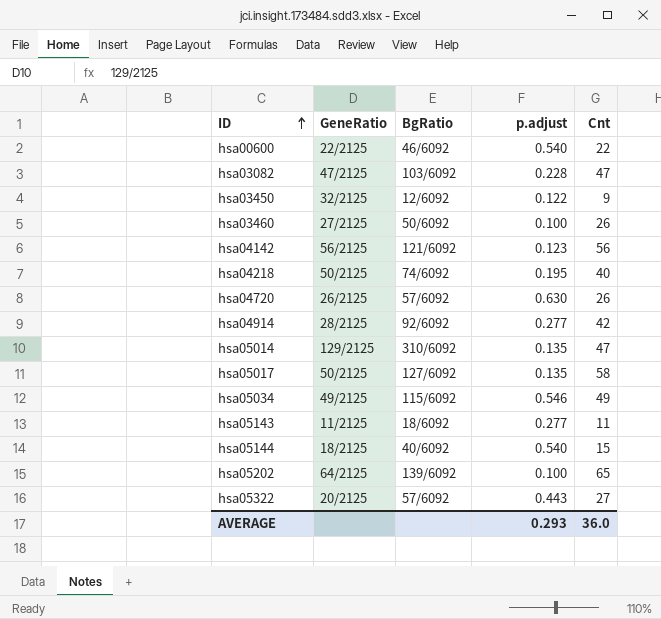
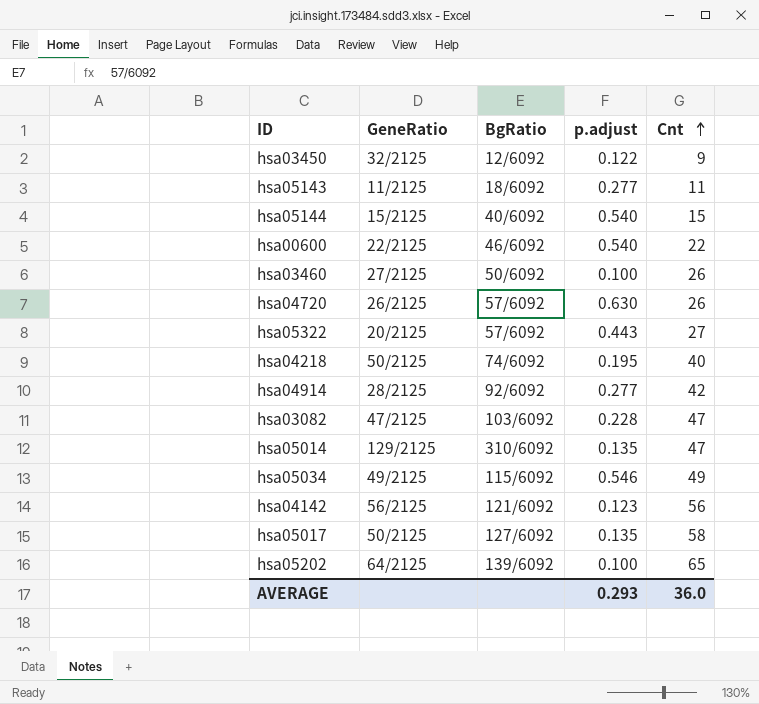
row order: ID ascending -> Cnt ascending
hsa05144 | GeneRatio: 18/2125 -> 15/2125

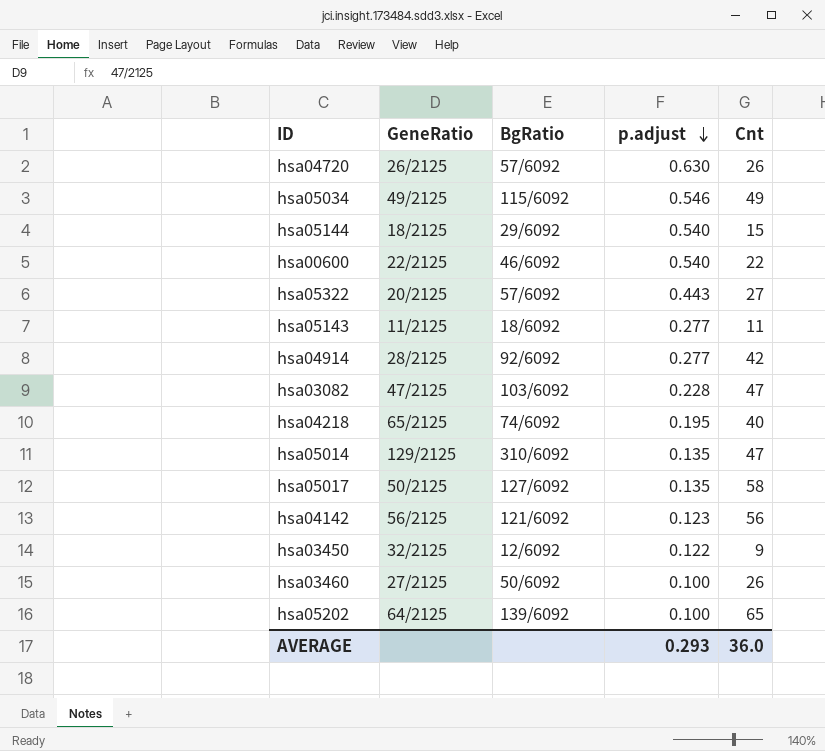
row order: Cnt ascending -> p.adjust descending
hsa05144 | GeneRatio: 15/2125 -> 18/2125
hsa05144 | BgRatio: 40/6092 -> 29/6092
hsa04218 | GeneRatio: 50/2125 -> 65/2125

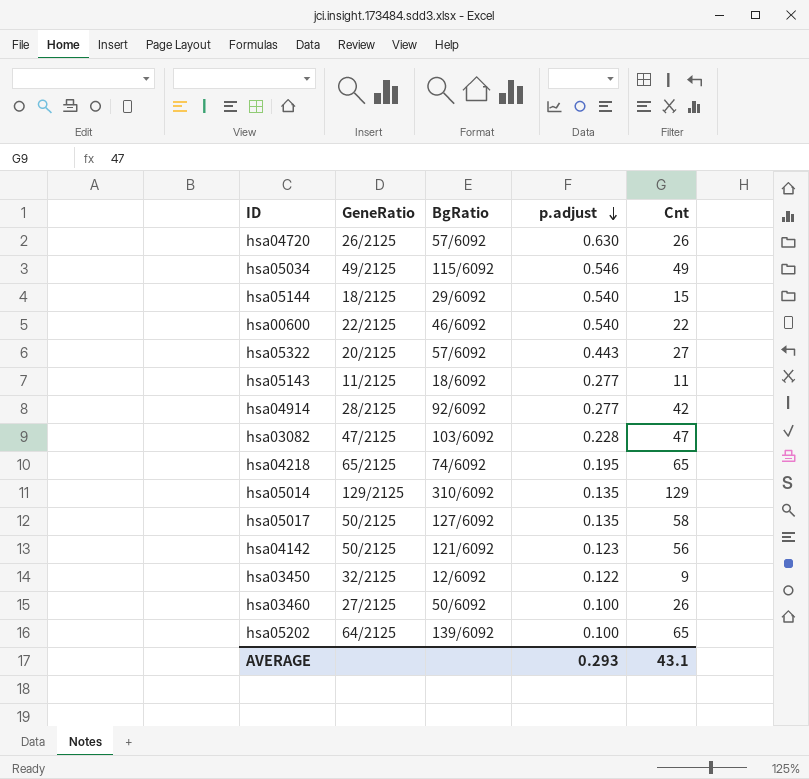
hsa04218 | Cnt: 40 -> 65
hsa05014 | Cnt: 47 -> 129
hsa04142 | GeneRatio: 56/2125 -> 50/2125
AVERAGE | Cnt: 36.0 -> 43.1

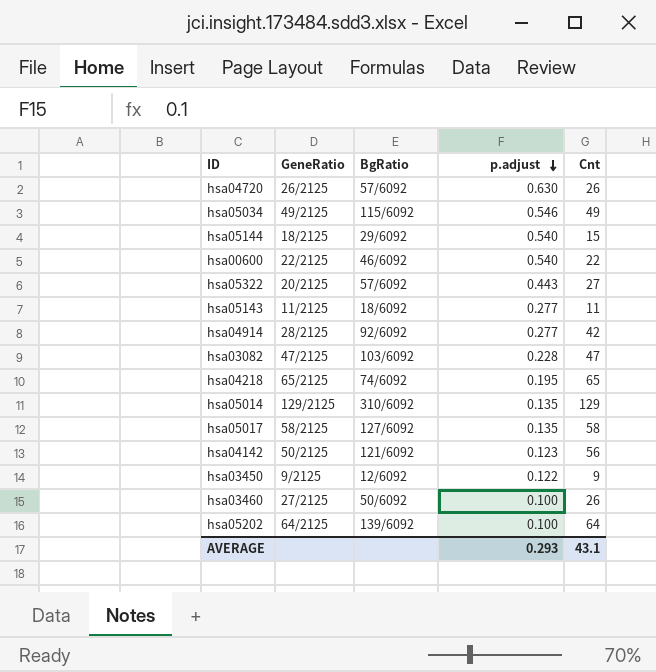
hsa05017 | GeneRatio: 50/2125 -> 58/2125
hsa03450 | GeneRatio: 32/2125 -> 9/2125
hsa05202 | Cnt: 65 -> 64

